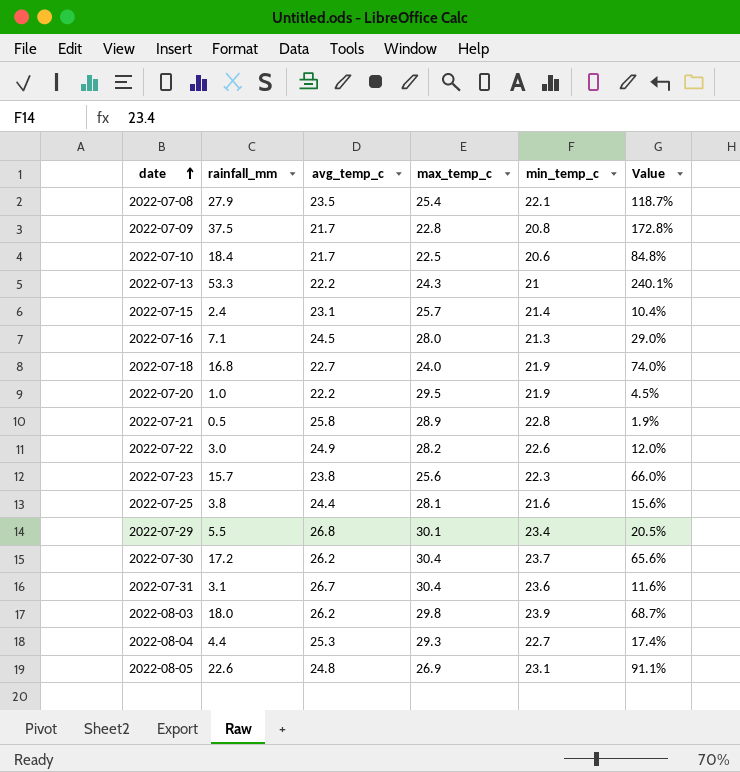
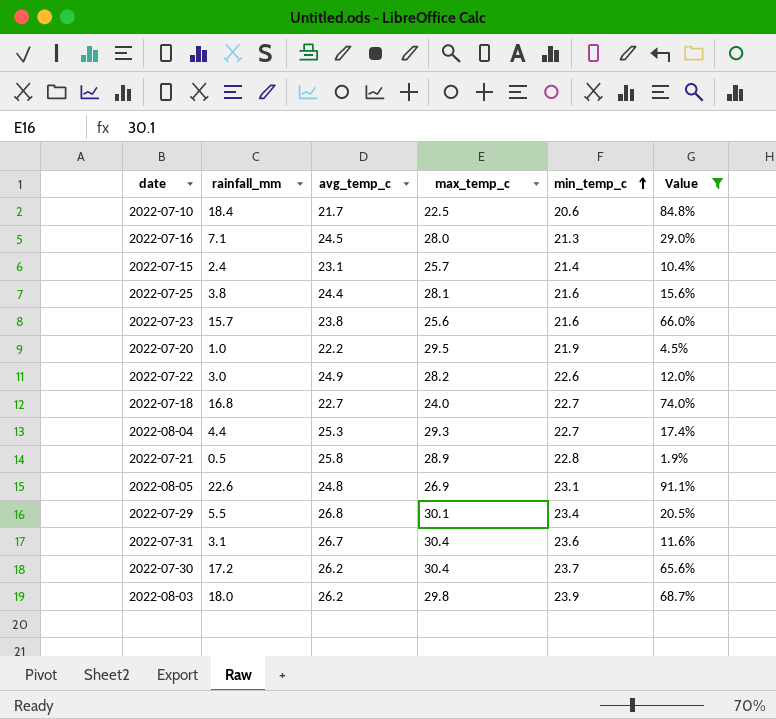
filter: none -> Value <= 91.1%
row order: date ascending -> min_temp_c ascending
2022-07-23 | min_temp_c: 22.3 -> 21.6
2022-07-18 | min_temp_c: 21.9 -> 22.7

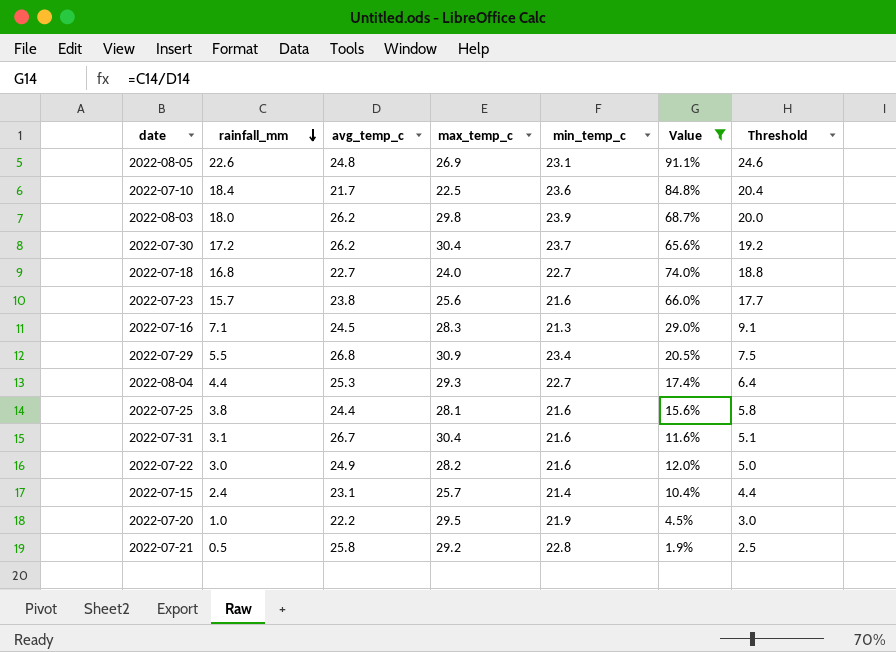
row order: min_temp_c ascending -> rainfall_mm descending
column Threshold | formula: none -> [rainfall_mm] + 2
2022-07-10 | min_temp_c: 20.6 -> 23.6
2022-07-16 | max_temp_c: 28.0 -> 28.3
2022-07-29 | max_temp_c: 30.1 -> 30.9
2022-07-31 | min_temp_c: 23.6 -> 21.6
2022-07-22 | min_temp_c: 22.6 -> 21.6
2022-07-21 | max_temp_c: 28.9 -> 29.2

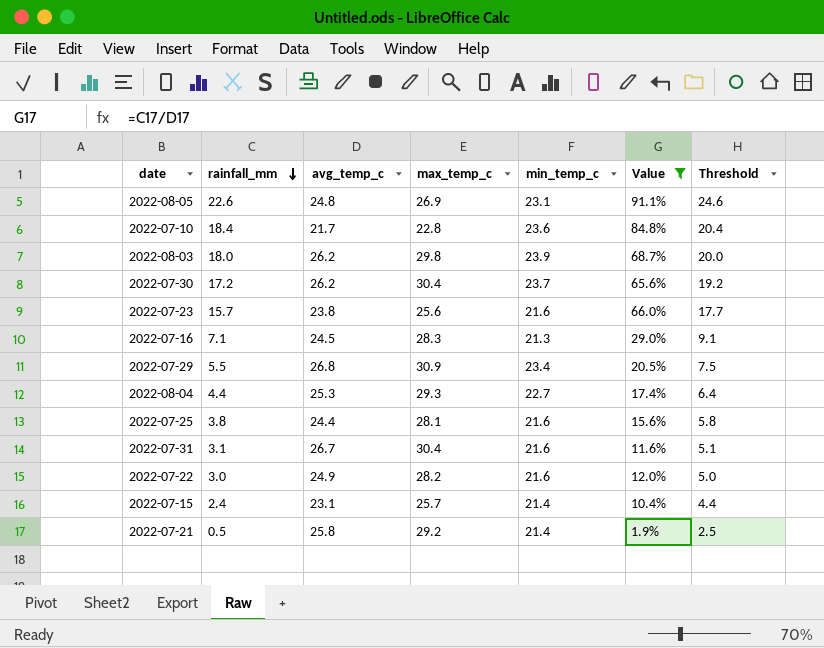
row 2022-07-18: 16.8 | 22.7 | 24.0 | 22.7 | 74.0% | 18.8 -> none
row 2022-07-20: 1.0 | 22.2 | 29.5 | 21.9 | 4.5% | 3.0 -> none
2022-07-10 | max_temp_c: 22.5 -> 22.8
2022-07-21 | min_temp_c: 22.8 -> 21.4

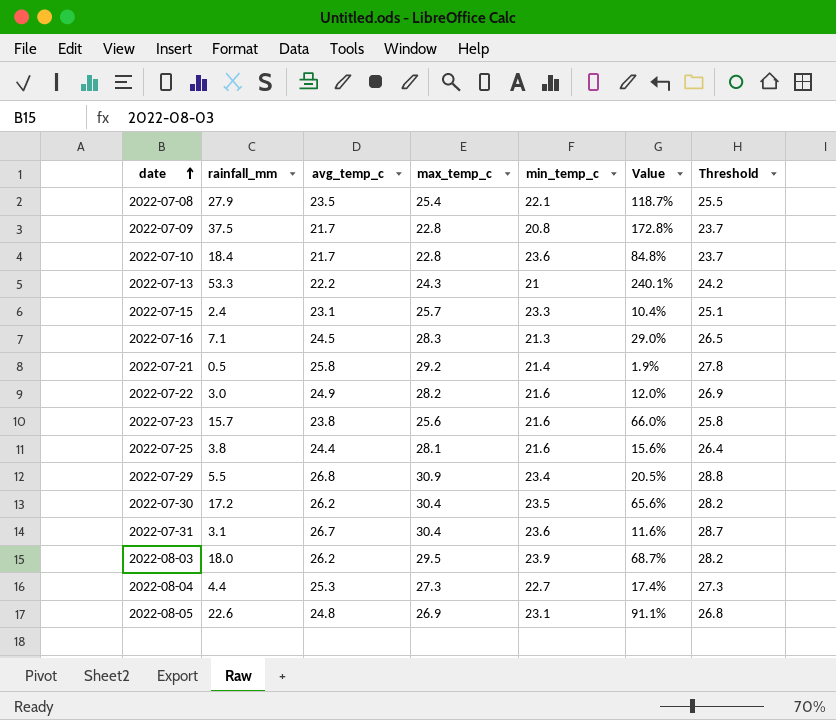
filter: Value <= 91.1% -> none
row order: rainfall_mm descending -> date ascending
column Threshold | formula: [rainfall_mm] + 2 -> [avg_temp_c] + 2
2022-07-15 | min_temp_c: 21.4 -> 23.3
2022-07-30 | min_temp_c: 23.7 -> 23.5
2022-07-31 | min_temp_c: 21.6 -> 23.6
2022-08-03 | max_temp_c: 29.8 -> 29.5
2022-08-04 | max_temp_c: 29.3 -> 27.3

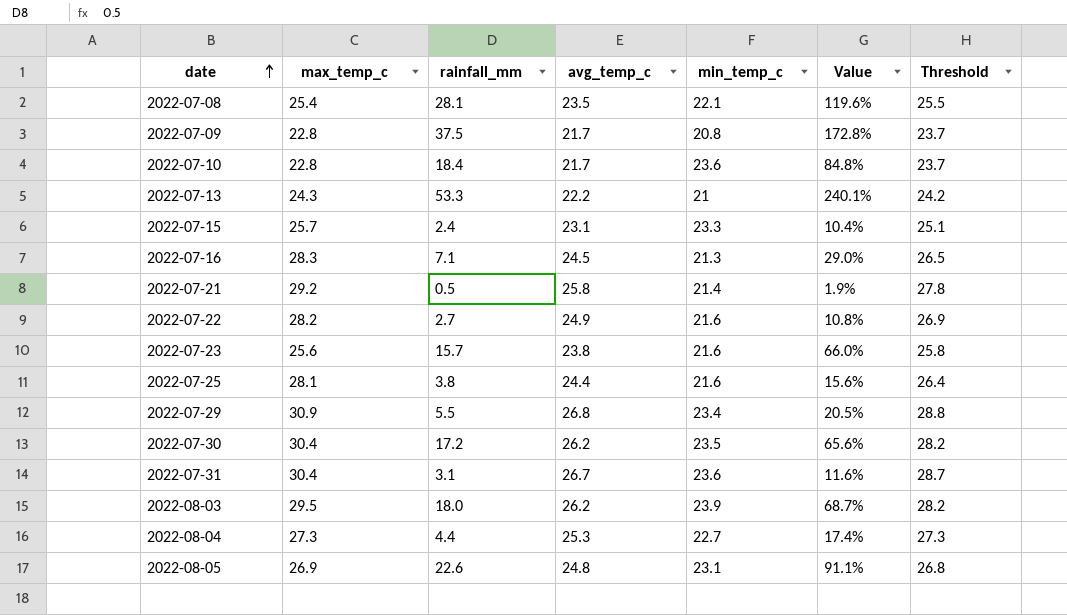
column max_temp_c | position: 4 -> 2
2022-07-08 | rainfall_mm: 27.9 -> 28.1
2022-07-08 | Value: 118.7% -> 119.6%
2022-07-22 | rainfall_mm: 3.0 -> 2.7
2022-07-22 | Value: 12.0% -> 10.8%

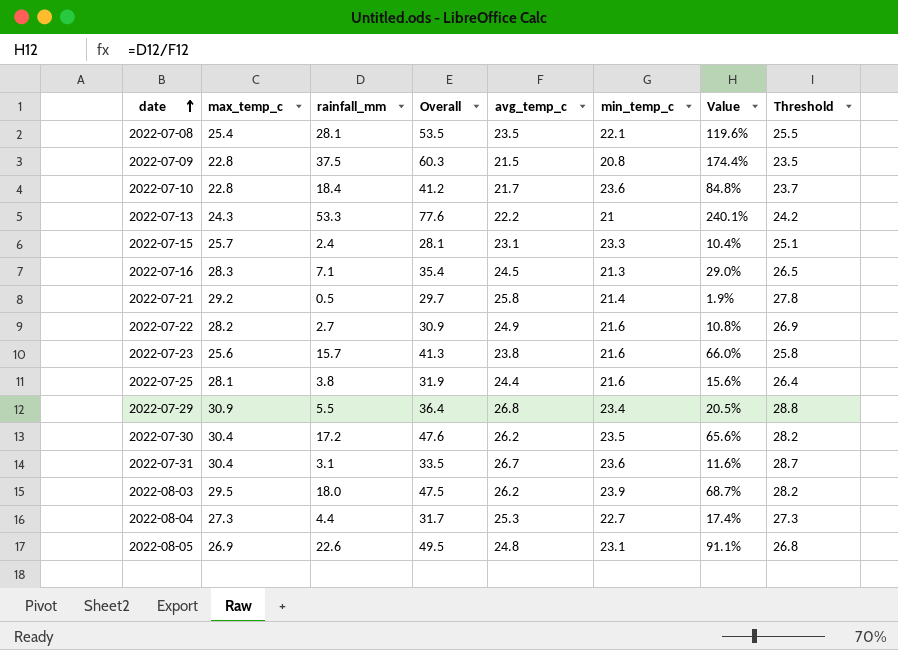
column Overall | formula: none -> [max_temp_c] + [rainfall_mm]
2022-07-09 | avg_temp_c: 21.7 -> 21.5
2022-07-09 | Value: 172.8% -> 174.4%
2022-07-09 | Threshold: 23.7 -> 23.5

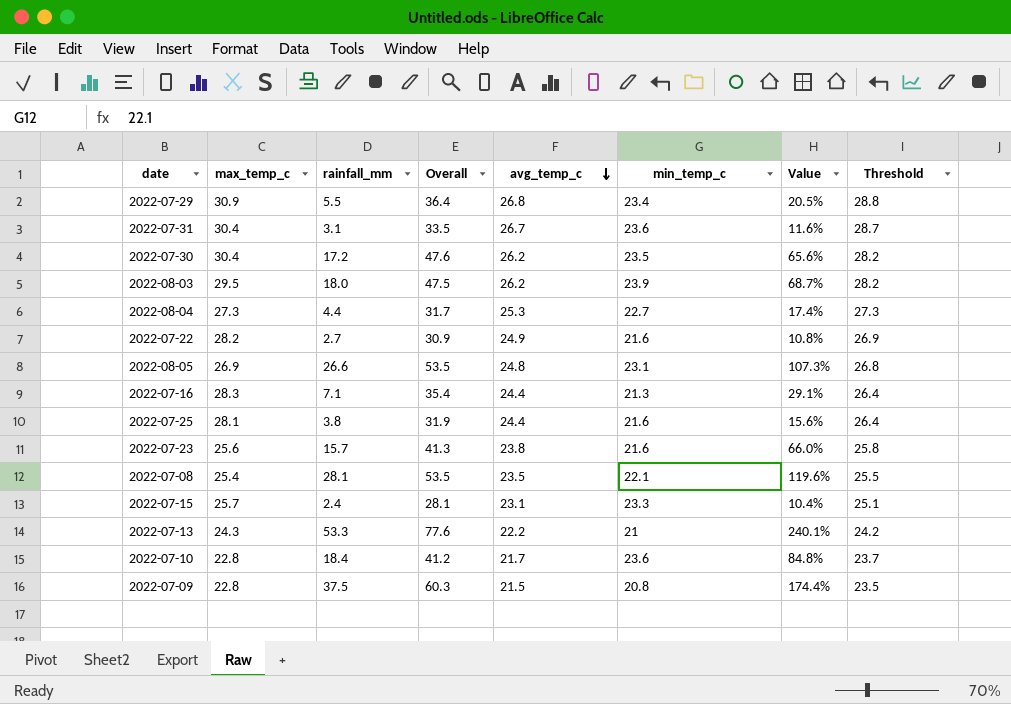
row order: date ascending -> avg_temp_c descending
row 2022-07-21: 29.2 | 0.5 | 29.7 | 25.8 | 21.4 | 1.9% | 27.8 -> none
2022-08-05 | rainfall_mm: 22.6 -> 26.6
2022-08-05 | Overall: 49.5 -> 53.5
2022-08-05 | Value: 91.1% -> 107.3%
2022-07-16 | avg_temp_c: 24.5 -> 24.4
2022-07-16 | Value: 29.0% -> 29.1%
2022-07-16 | Threshold: 26.5 -> 26.4

